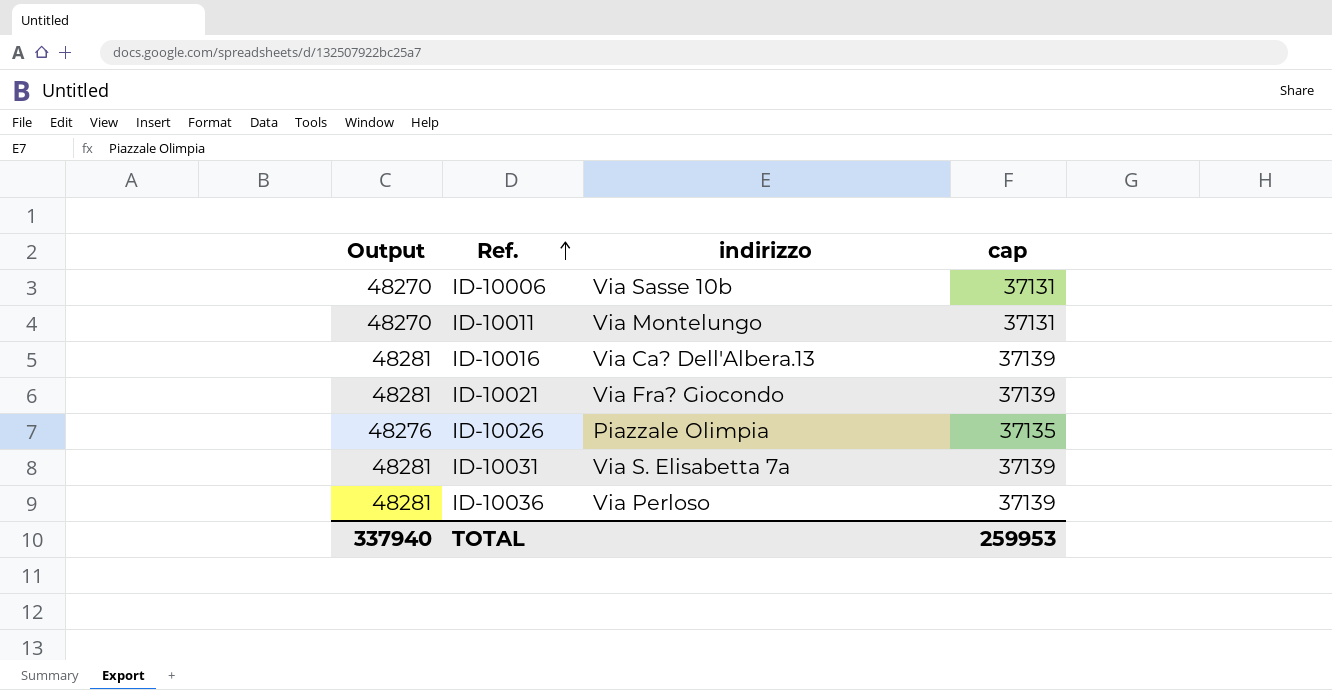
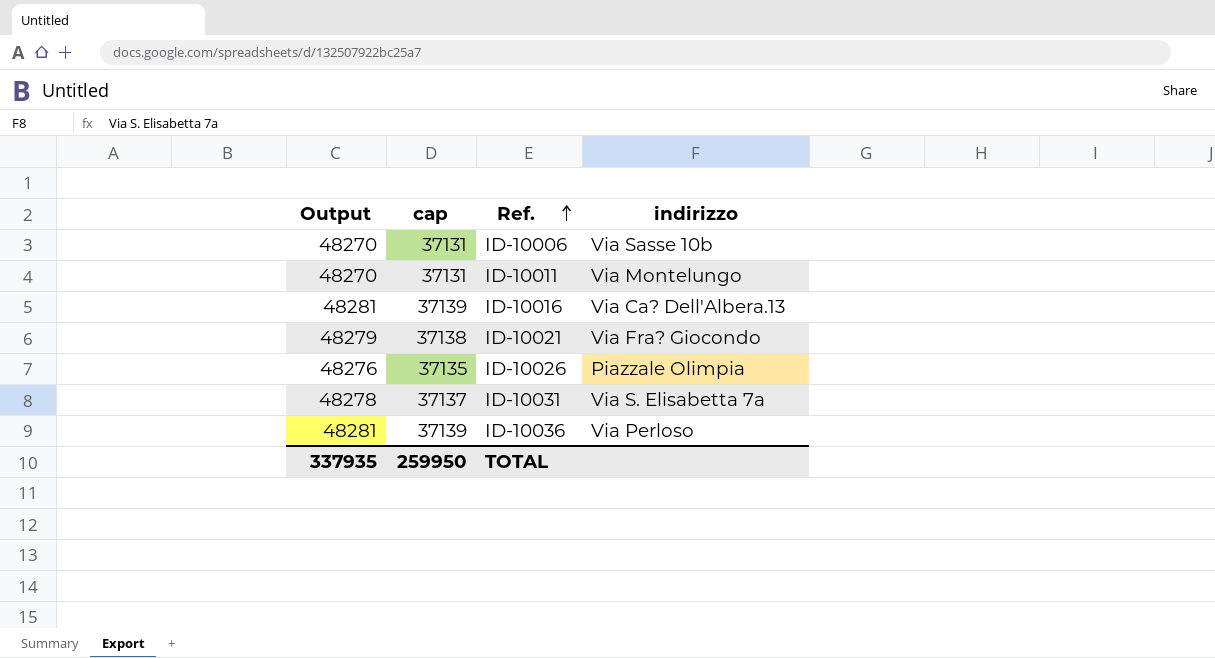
column cap | position: 4 -> 2
ID-10021 | Output: 48281 -> 48279
ID-10021 | cap: 37139 -> 37138
ID-10031 | Output: 48281 -> 48278
ID-10031 | cap: 37139 -> 37137
TOTAL | Output: 337940 -> 337935
TOTAL | cap: 259953 -> 259950

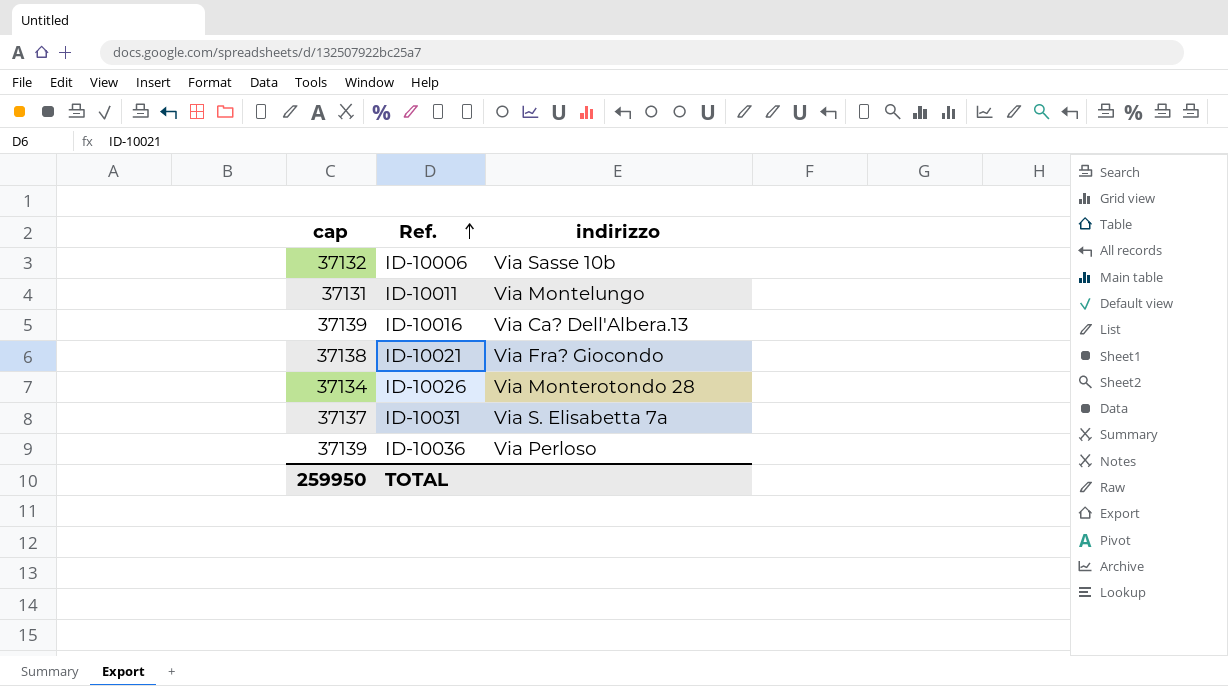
column Output | formula: [cap] * 1.3 -> none
ID-10006 | cap: 37131 -> 37132
ID-10026 | cap: 37135 -> 37134
ID-10026 | indirizzo: Piazzale Olimpia -> Via Monterotondo 28

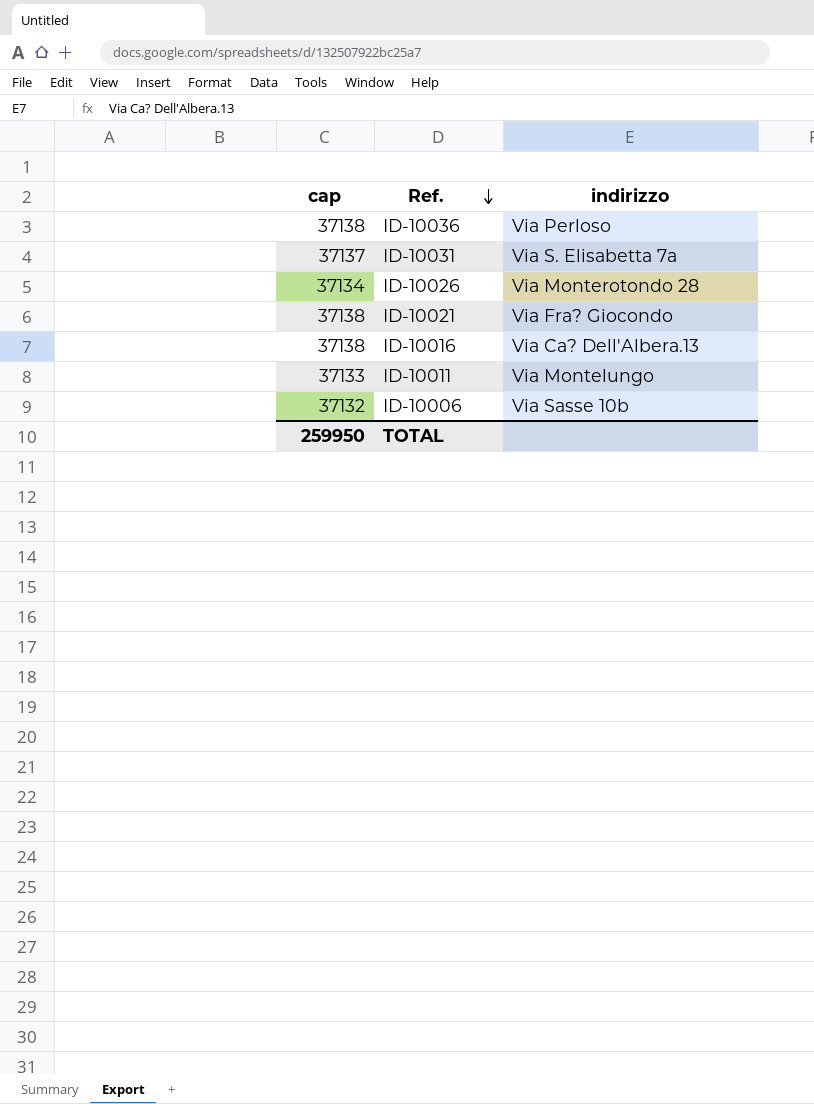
row order: Ref. ascending -> Ref. descending
ID-10036 | cap: 37139 -> 37138
ID-10016 | cap: 37139 -> 37138
ID-10011 | cap: 37131 -> 37133

